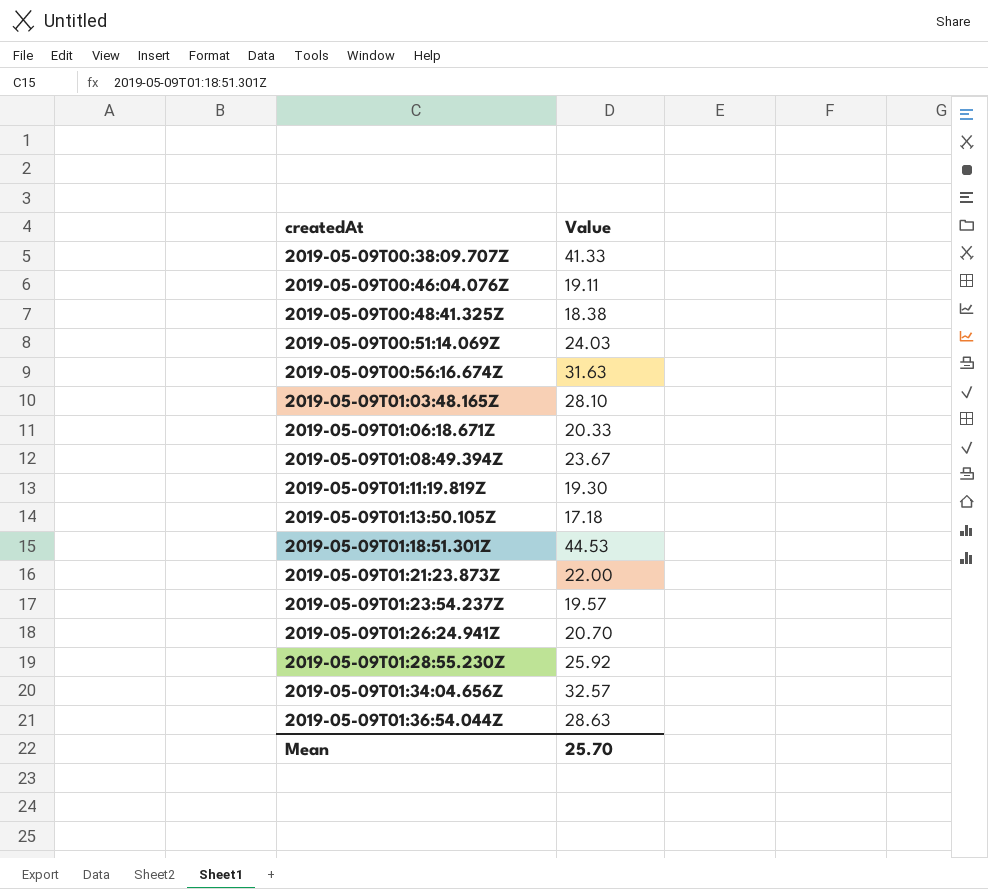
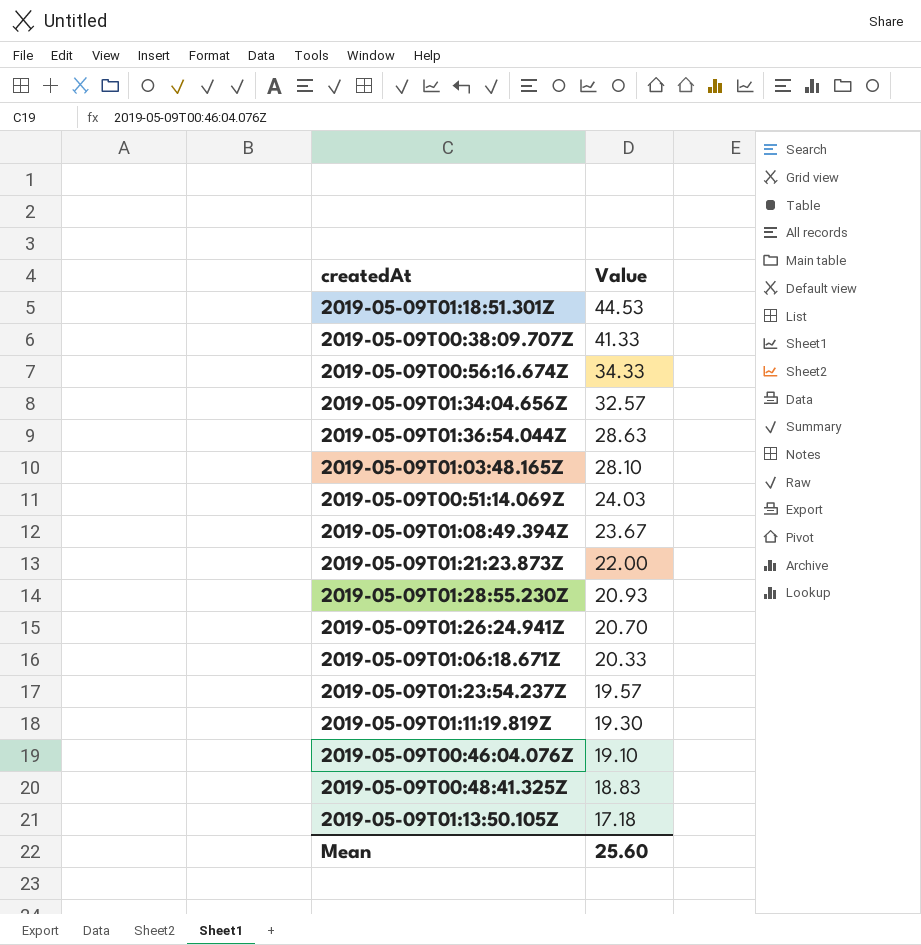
row order: createdAt ascending -> Value descending
2019-05-09T00:56:16.674Z | Value: 31.63 -> 34.33
2019-05-09T01:28:55.230Z | Value: 25.92 -> 20.93
2019-05-09T00:46:04.076Z | Value: 19.11 -> 19.10
2019-05-09T00:48:41.325Z | Value: 18.38 -> 18.83
Mean | Value: 25.70 -> 25.60

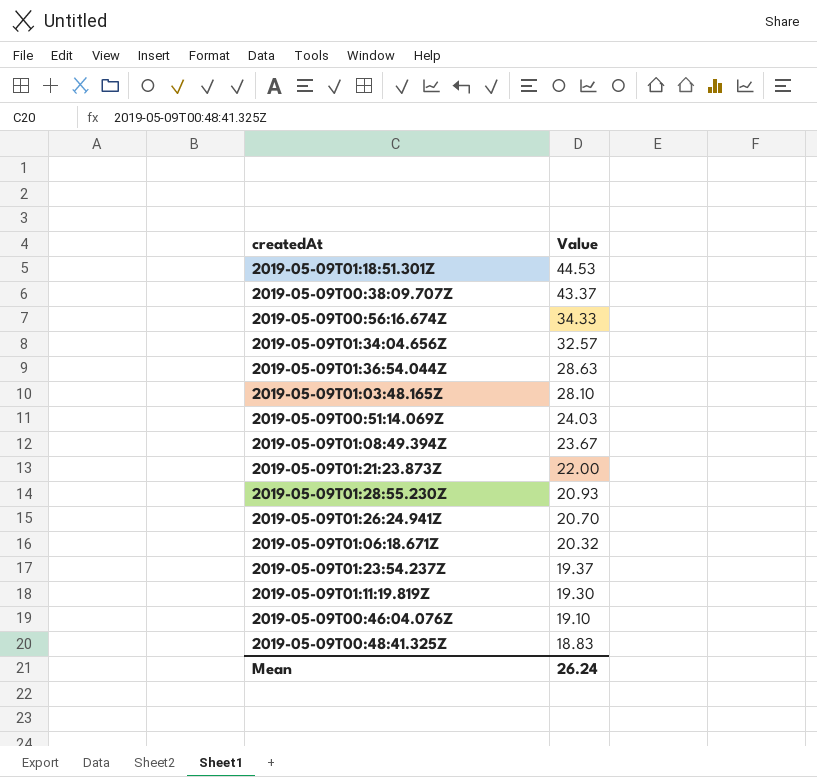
row 2019-05-09T01:13:50.105Z: 17.18 -> none
2019-05-09T00:38:09.707Z | Value: 41.33 -> 43.37
2019-05-09T01:06:18.671Z | Value: 20.33 -> 20.32
2019-05-09T01:23:54.237Z | Value: 19.57 -> 19.37
Mean | Value: 25.60 -> 26.24

